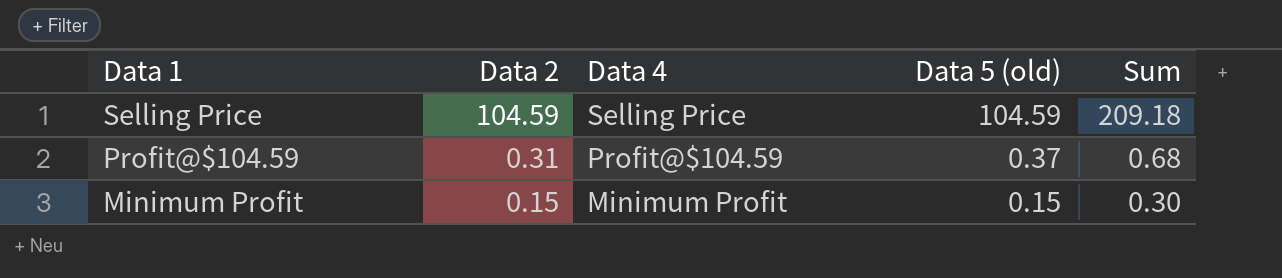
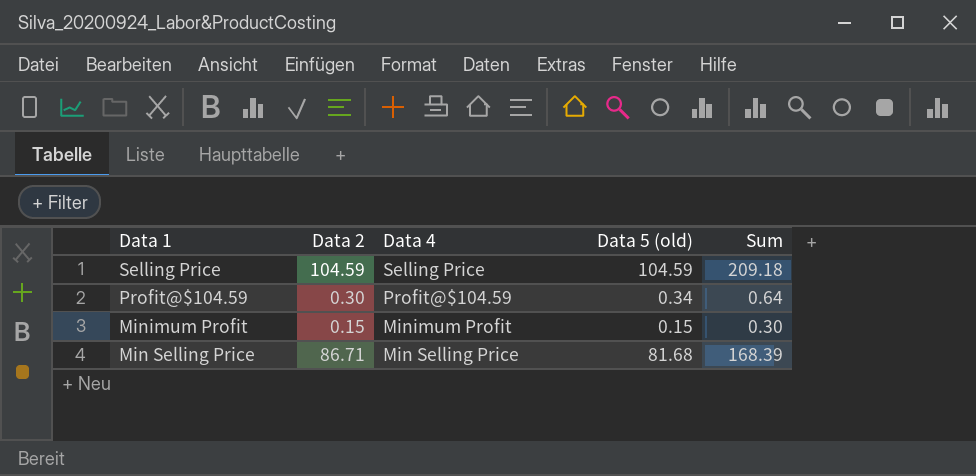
Profit@$104.59 | Data 2: 0.31 -> 0.30
Profit@$104.59 | Data 5 (old): 0.37 -> 0.34
Profit@$104.59 | Sum: 0.68 -> 0.64
row Min Selling Price: none -> 86.71 | Min Selling Price | 81.68 | 168.39

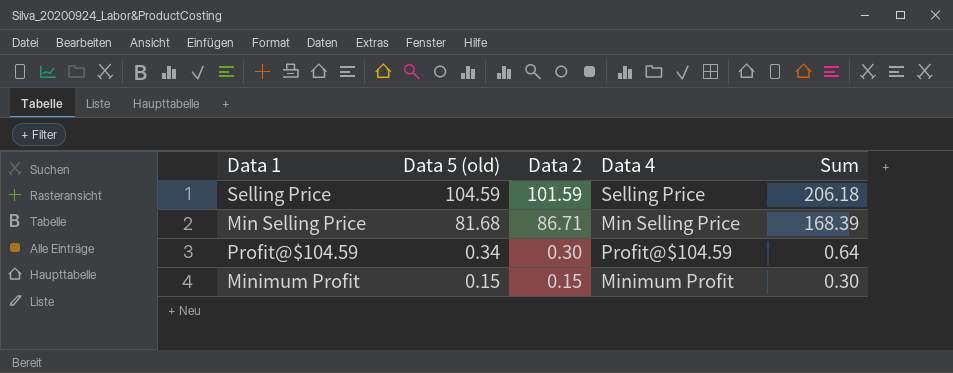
row order: Data 1 descending -> Data 5 (old) descending
column Data 5 (old) | position: 4 -> 2
Selling Price | Data 2: 104.59 -> 101.59
Selling Price | Sum: 209.18 -> 206.18

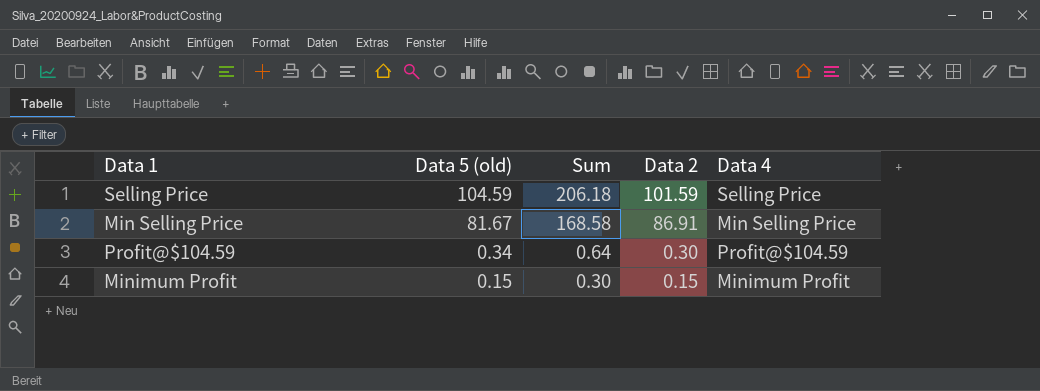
column Sum | position: 5 -> 3
Min Selling Price | Data 5 (old): 81.68 -> 81.67
Min Selling Price | Sum: 168.39 -> 168.58
Min Selling Price | Data 2: 86.71 -> 86.91

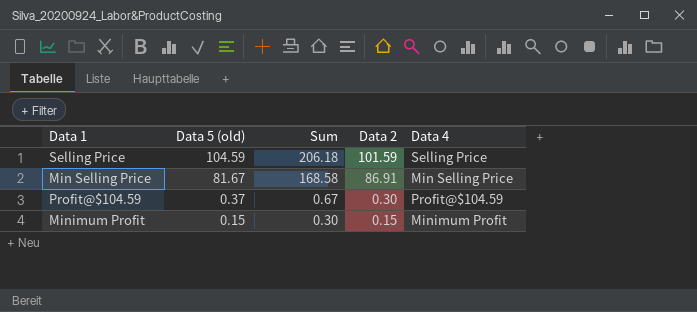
Profit@$104.59 | Data 5 (old): 0.34 -> 0.37
Profit@$104.59 | Sum: 0.64 -> 0.67

